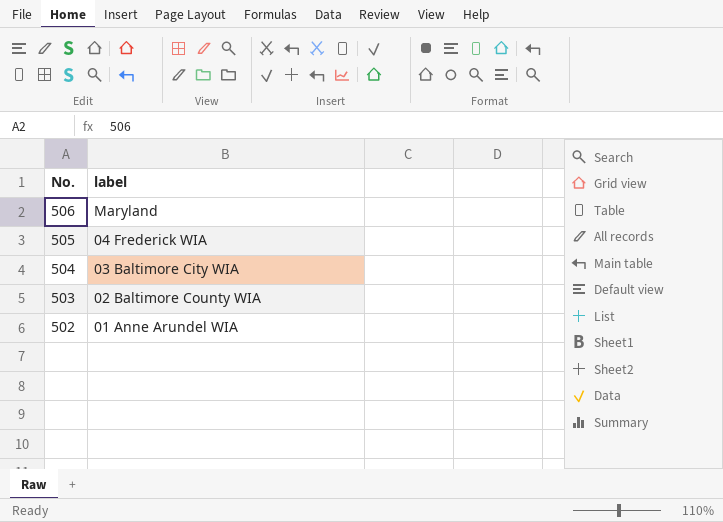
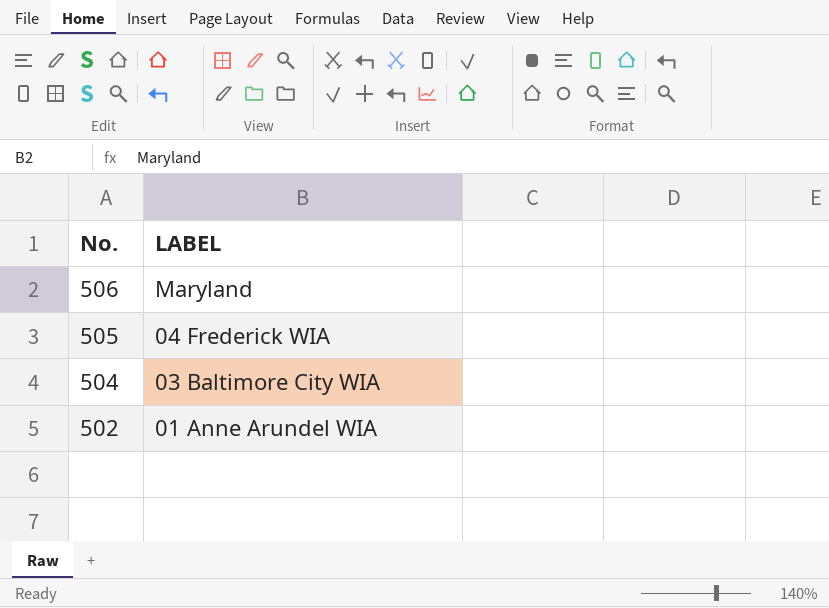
column name: label -> LABEL
row 503: 02 Baltimore County WIA -> none

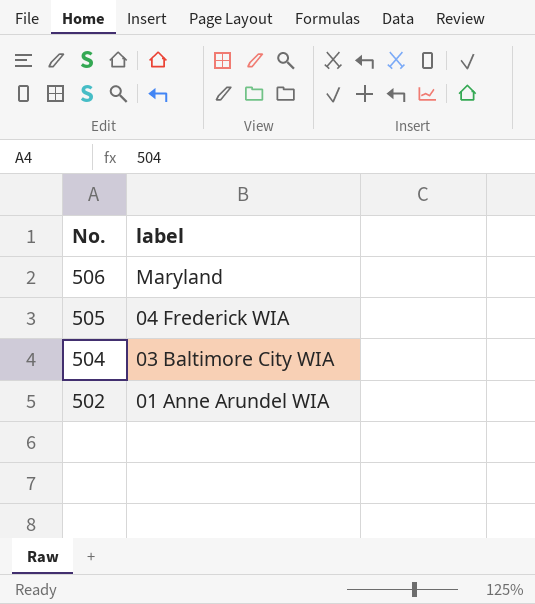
column name: LABEL -> label

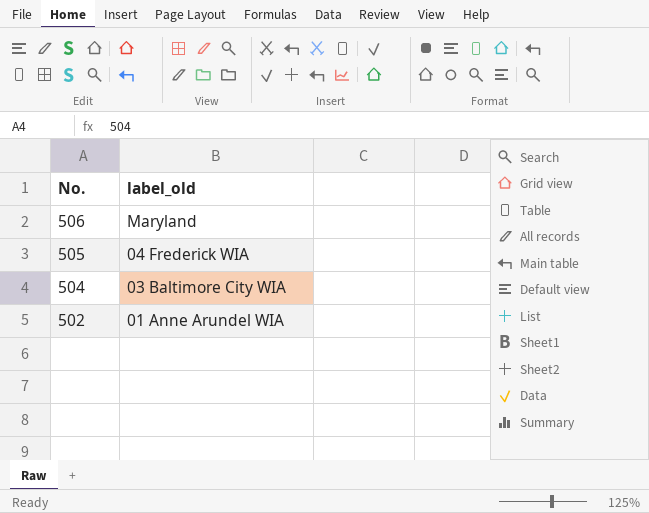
column name: label -> label_old

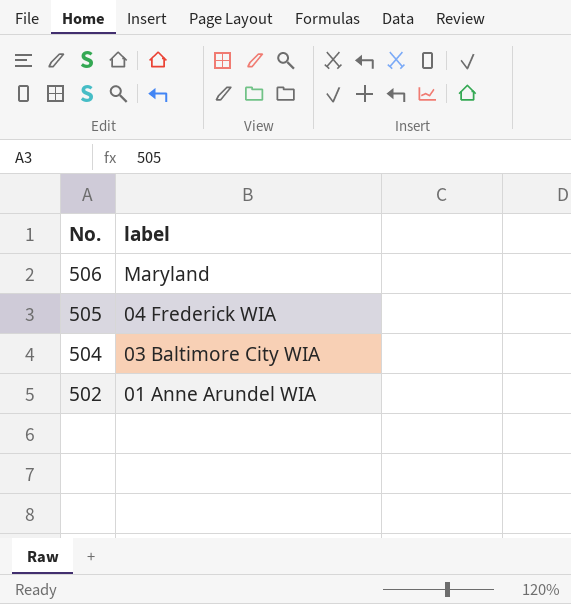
column name: label_old -> label

